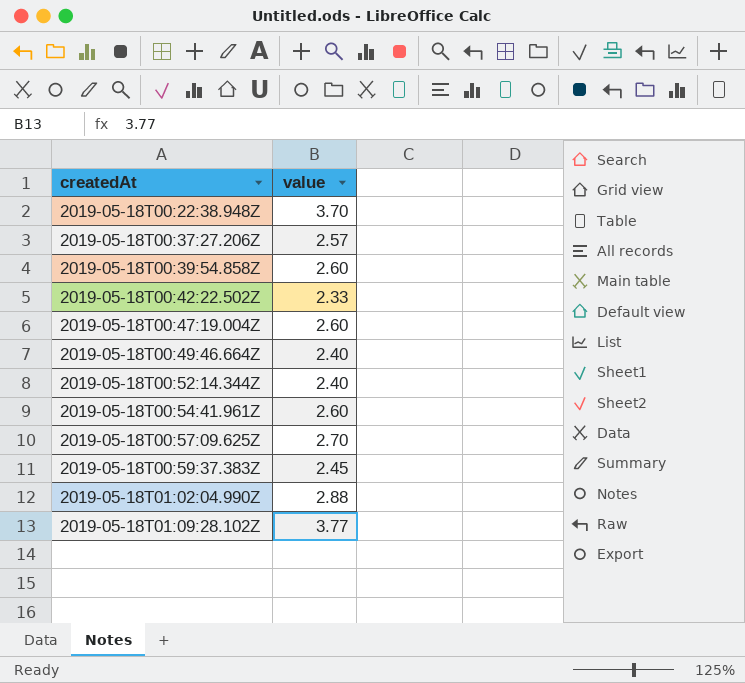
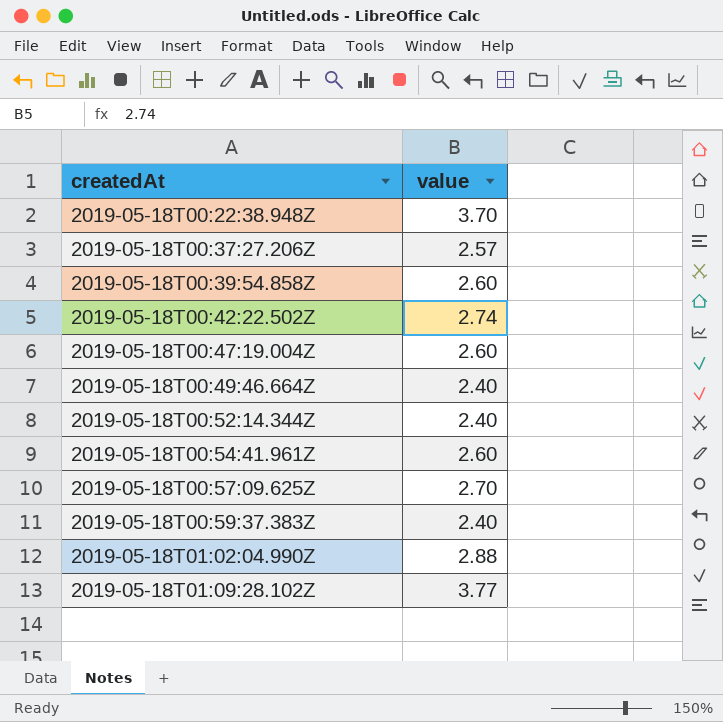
2019-05-18T00:42:22.502Z | value: 2.33 -> 2.74
2019-05-18T00:59:37.383Z | value: 2.45 -> 2.40

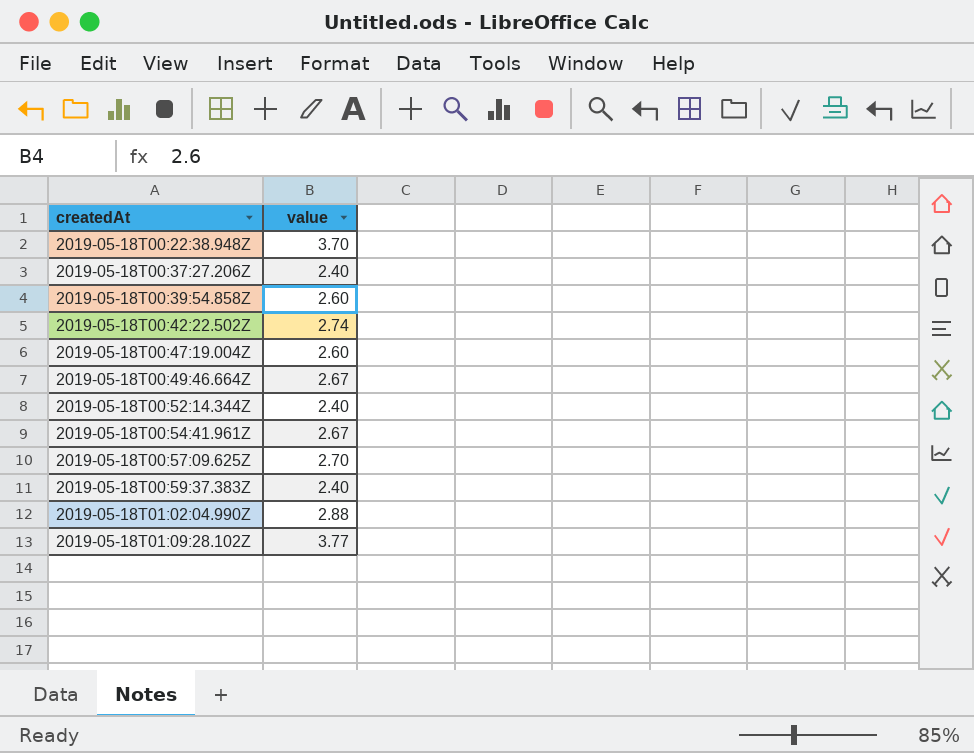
2019-05-18T00:37:27.206Z | value: 2.57 -> 2.40
2019-05-18T00:49:46.664Z | value: 2.40 -> 2.67
2019-05-18T00:54:41.961Z | value: 2.60 -> 2.67

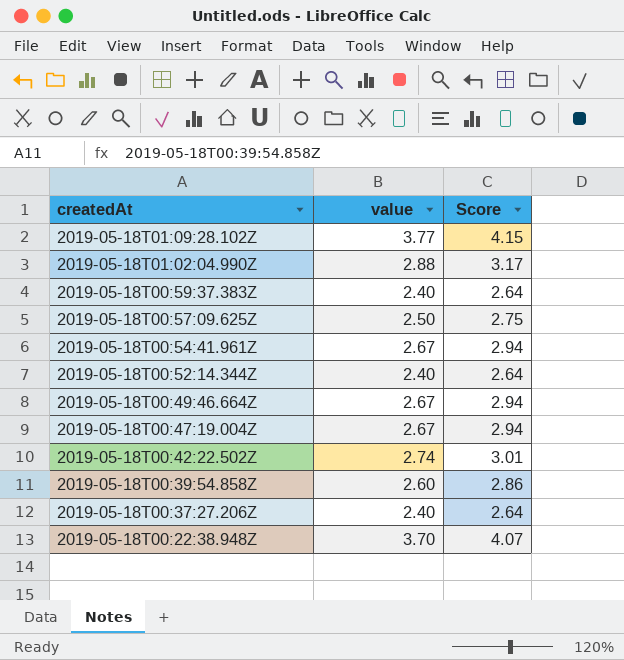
row order: createdAt ascending -> createdAt descending
column Score | formula: none -> [value] * 1.1
2019-05-18T00:57:09.625Z | value: 2.70 -> 2.50
2019-05-18T00:47:19.004Z | value: 2.60 -> 2.67

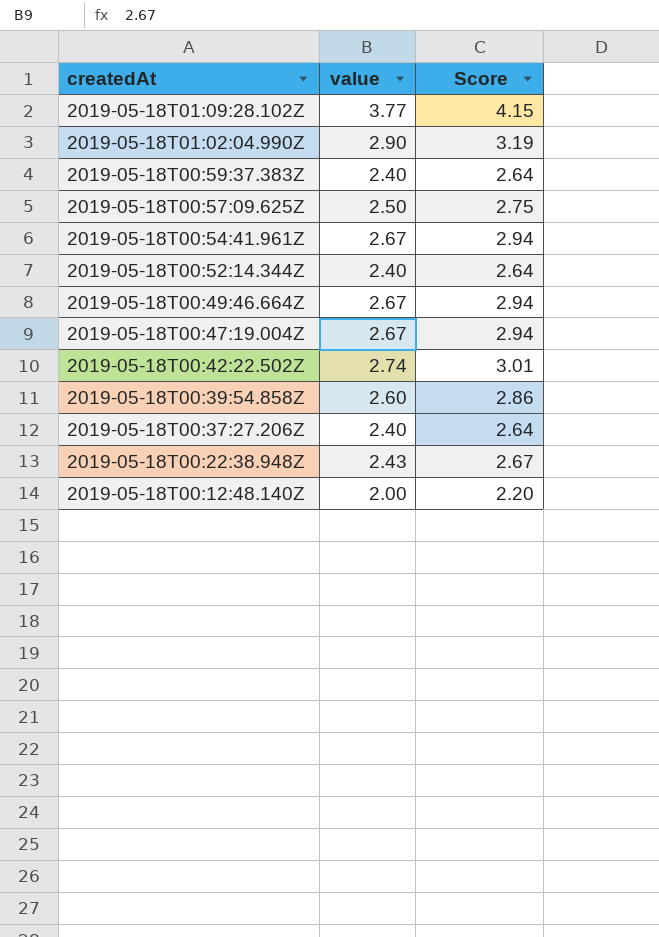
2019-05-18T01:02:04.990Z | value: 2.88 -> 2.90
2019-05-18T01:02:04.990Z | Score: 3.17 -> 3.19
2019-05-18T00:22:38.948Z | value: 3.70 -> 2.43
2019-05-18T00:22:38.948Z | Score: 4.07 -> 2.67
row 2019-05-18T00:12:48.140Z: none -> 2.00 | 2.20

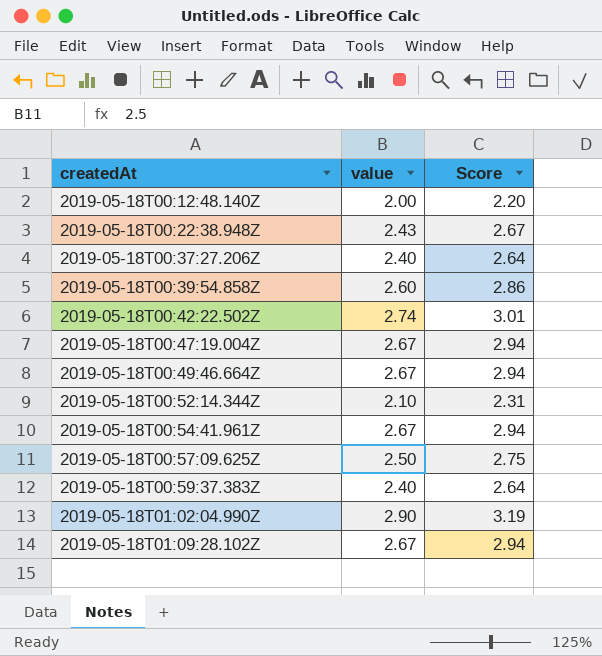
row order: createdAt descending -> createdAt ascending
2019-05-18T00:52:14.344Z | value: 2.40 -> 2.10
2019-05-18T00:52:14.344Z | Score: 2.64 -> 2.31
2019-05-18T01:09:28.102Z | value: 3.77 -> 2.67
2019-05-18T01:09:28.102Z | Score: 4.15 -> 2.94

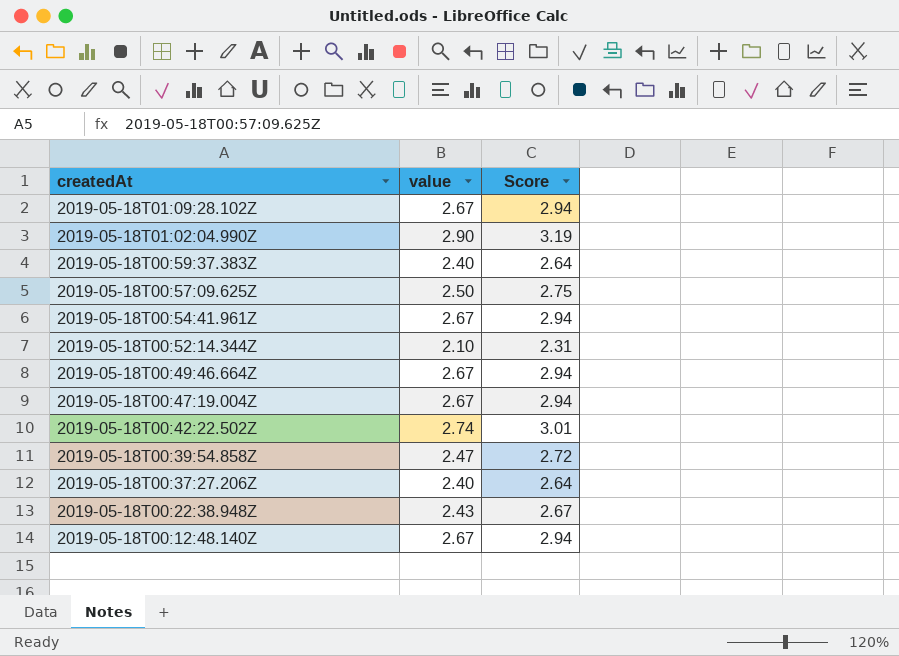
row order: createdAt ascending -> createdAt descending
2019-05-18T00:39:54.858Z | value: 2.60 -> 2.47
2019-05-18T00:39:54.858Z | Score: 2.86 -> 2.72
2019-05-18T00:12:48.140Z | value: 2.00 -> 2.67
2019-05-18T00:12:48.140Z | Score: 2.20 -> 2.94

